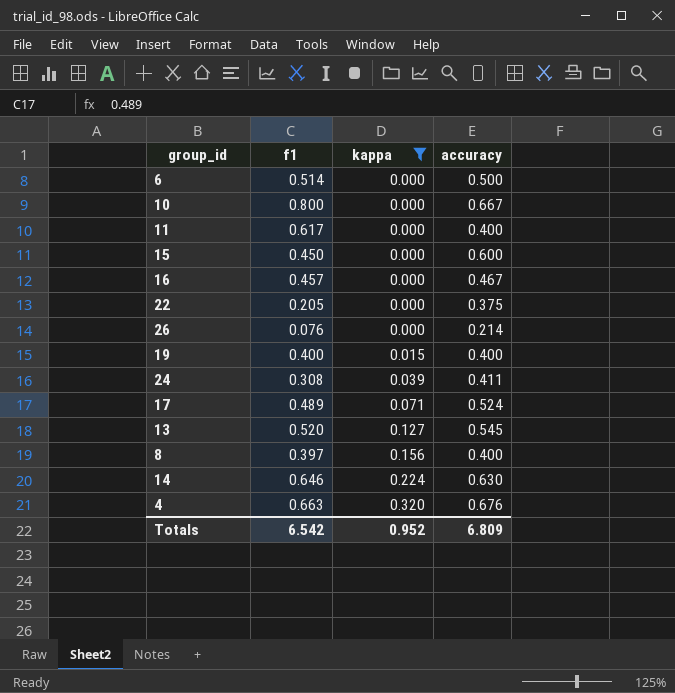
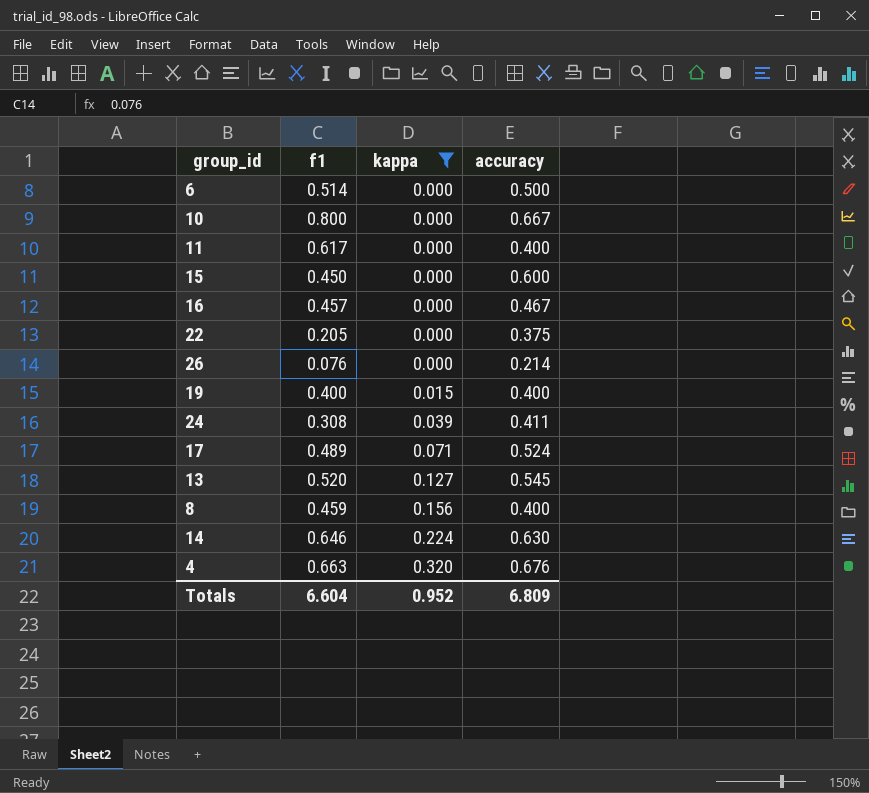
8 | f1: 0.397 -> 0.459
Totals | f1: 6.542 -> 6.604

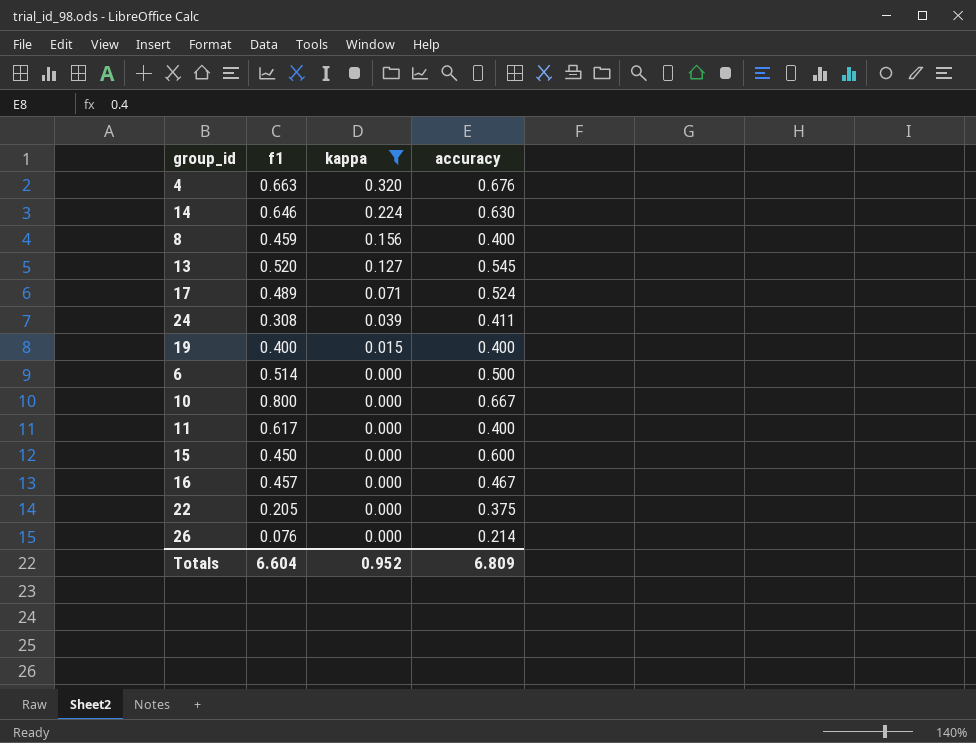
row order: kappa ascending -> kappa descending

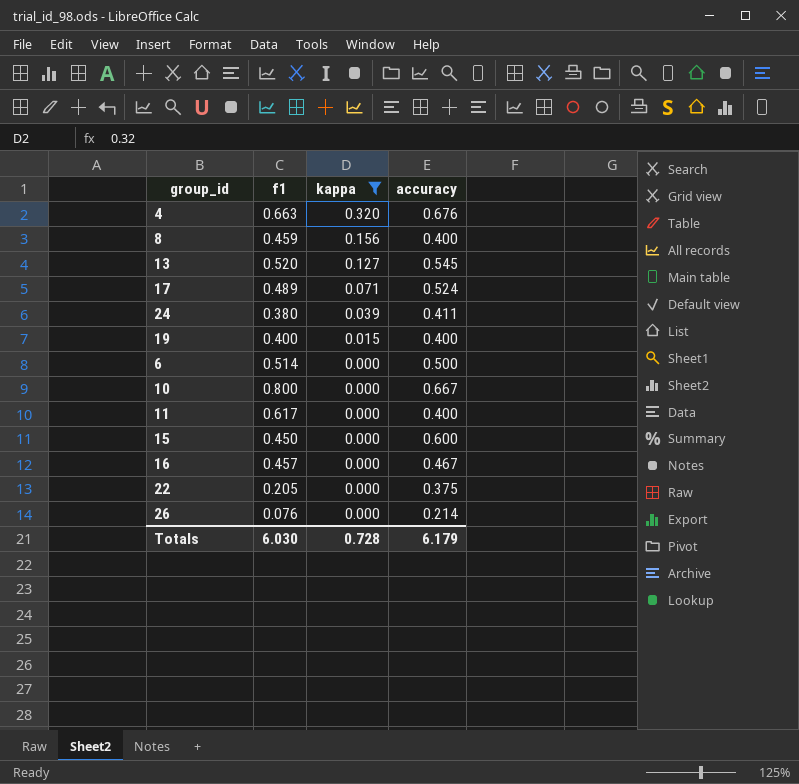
row 14: 0.646 | 0.224 | 0.630 -> none
24 | f1: 0.308 -> 0.380
Totals | f1: 6.604 -> 6.030
Totals | kappa: 0.952 -> 0.728
Totals | accuracy: 6.809 -> 6.179

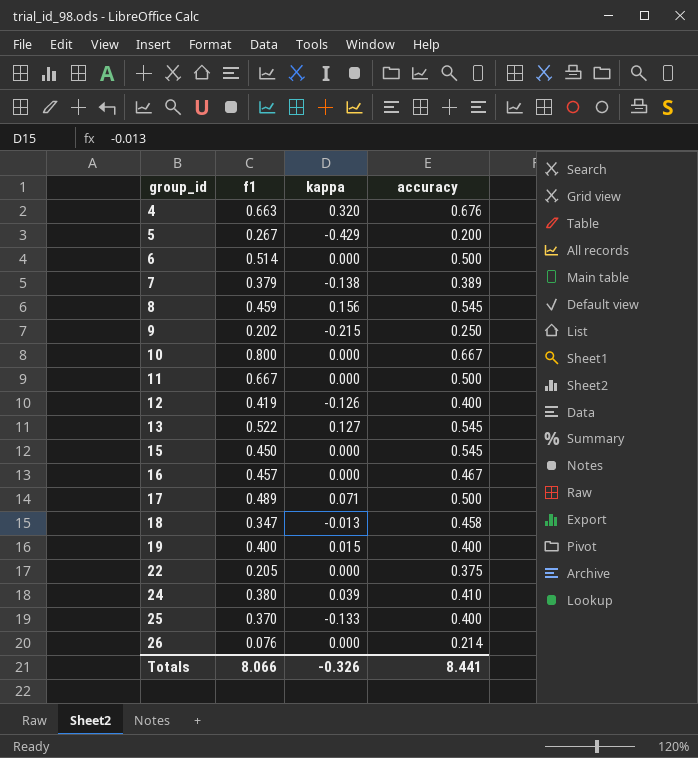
filter: kappa >= 0.000 -> none
row order: kappa descending -> group_id ascending
8 | accuracy: 0.400 -> 0.545
11 | f1: 0.617 -> 0.667
11 | accuracy: 0.400 -> 0.500
13 | f1: 0.520 -> 0.522
15 | accuracy: 0.600 -> 0.545
17 | accuracy: 0.524 -> 0.500
24 | accuracy: 0.411 -> 0.410
Totals | f1: 6.030 -> 8.066
Totals | kappa: 0.728 -> -0.326
Totals | accuracy: 6.179 -> 8.441

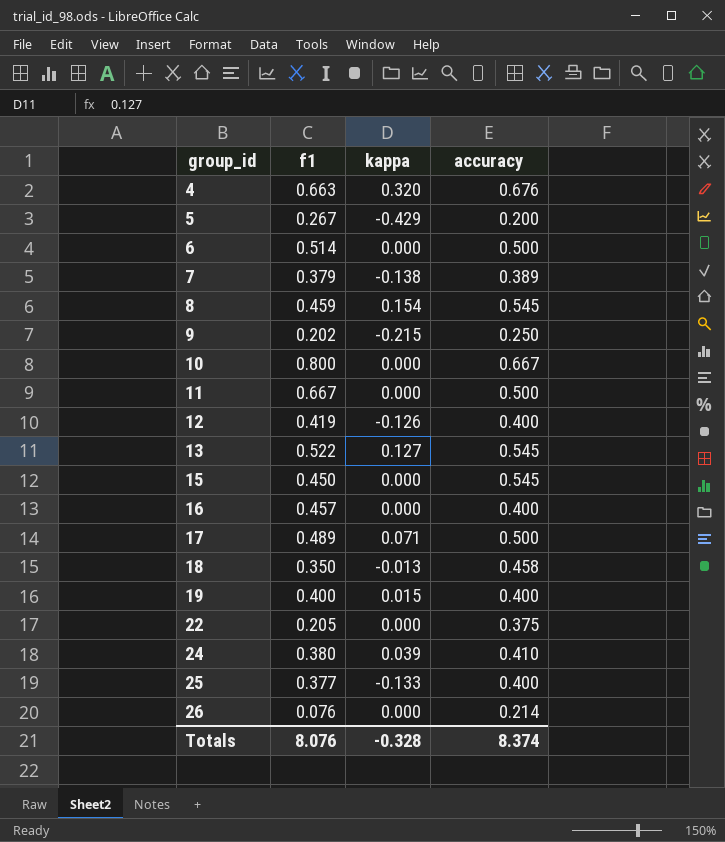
8 | kappa: 0.156 -> 0.154
16 | accuracy: 0.467 -> 0.400
18 | f1: 0.347 -> 0.350
25 | f1: 0.370 -> 0.377
Totals | f1: 8.066 -> 8.076
Totals | kappa: -0.326 -> -0.328
Totals | accuracy: 8.441 -> 8.374

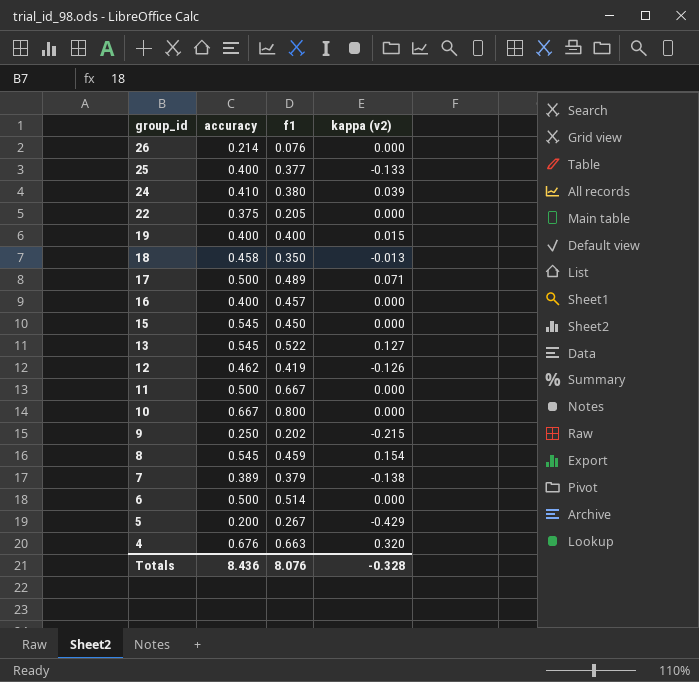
row order: group_id ascending -> group_id descending
column accuracy | position: 4 -> 2
column name: kappa -> kappa (v2)
12 | accuracy: 0.400 -> 0.462
Totals | accuracy: 8.374 -> 8.436

